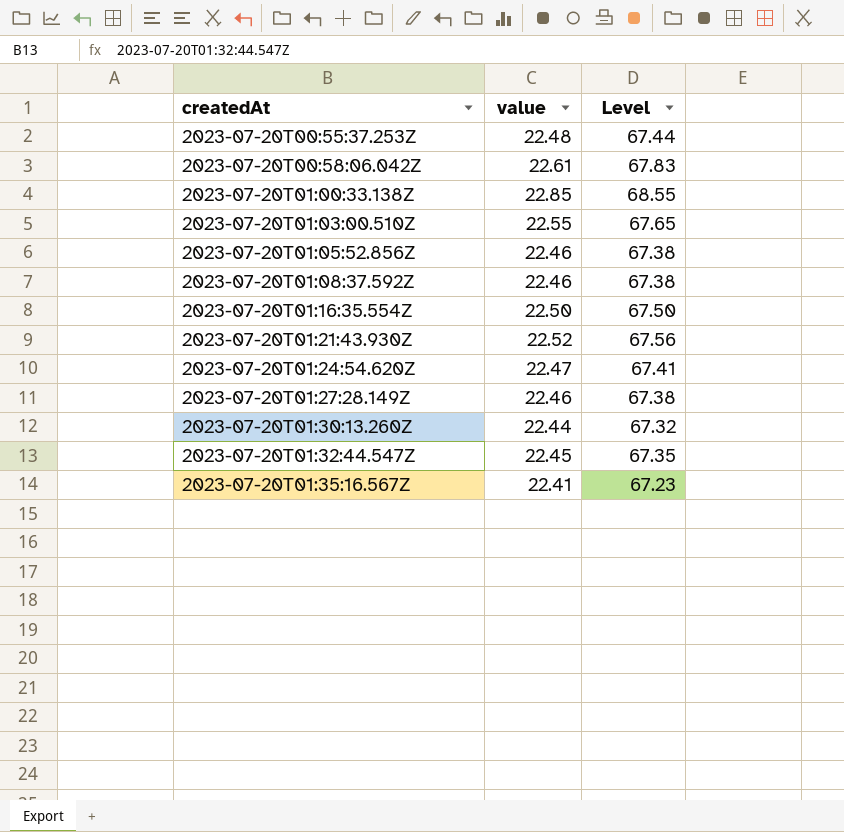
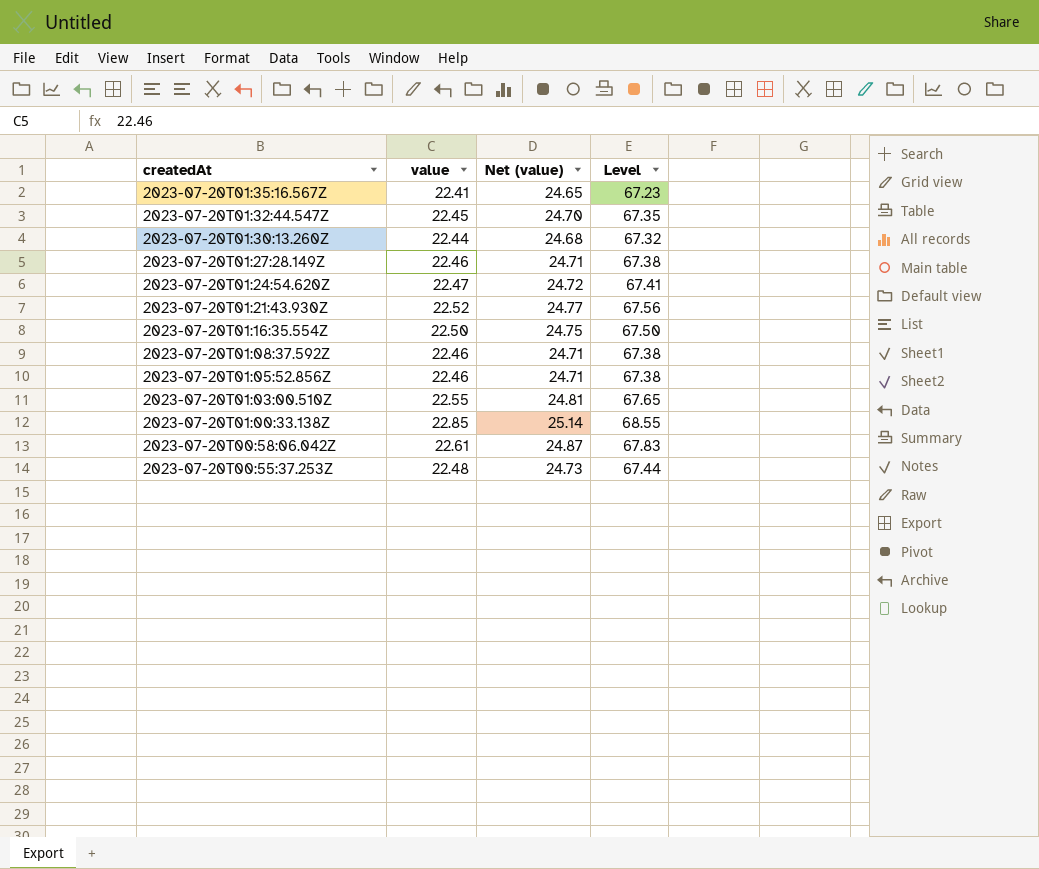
row order: createdAt ascending -> createdAt descending
column Net (value) | formula: none -> [value] * 1.1

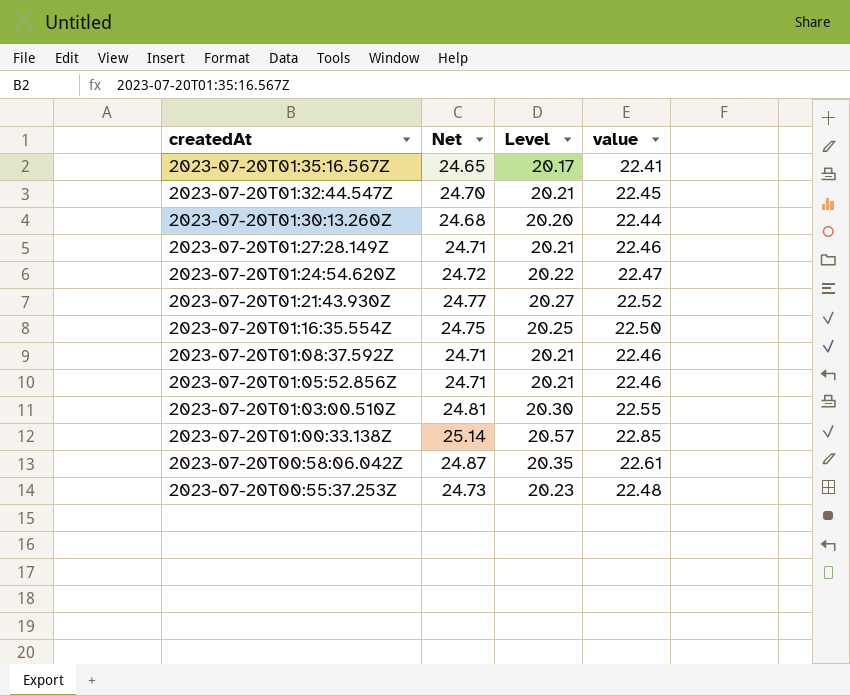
column name: Net (value) -> Net
column Level | formula: [value] * 3 -> [value] * 0.9
column value | position: 2 -> 4

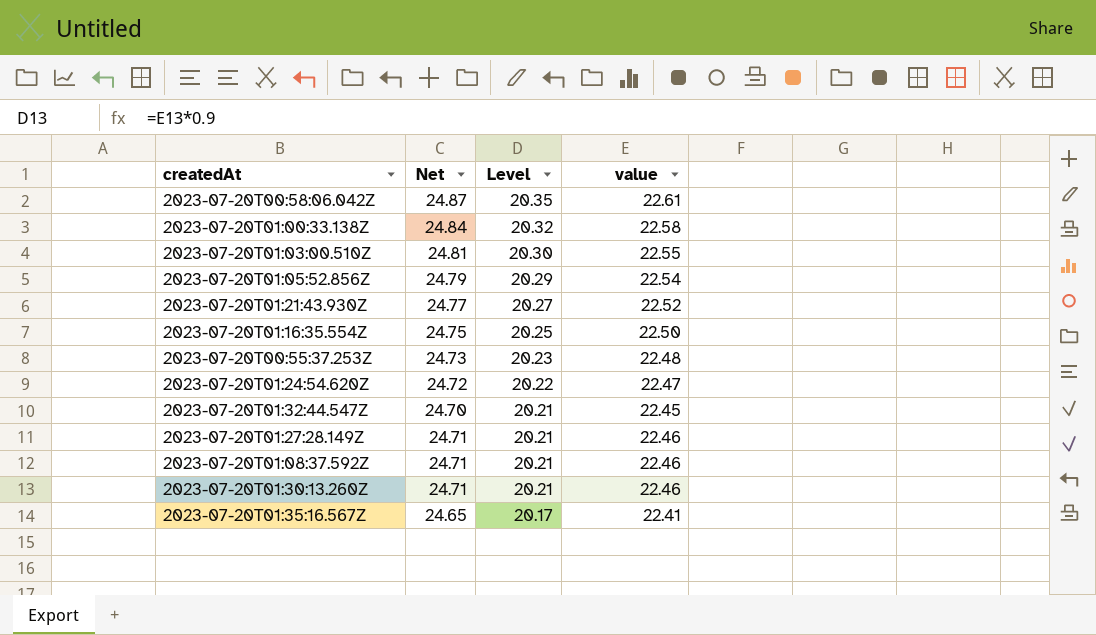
row order: createdAt descending -> Level descending
2023-07-20T01:00:33.138Z | Net: 25.14 -> 24.84
2023-07-20T01:00:33.138Z | Level: 20.57 -> 20.32
2023-07-20T01:00:33.138Z | value: 22.85 -> 22.58
2023-07-20T01:05:52.856Z | Net: 24.71 -> 24.79
2023-07-20T01:05:52.856Z | Level: 20.21 -> 20.29
2023-07-20T01:05:52.856Z | value: 22.46 -> 22.54
2023-07-20T01:30:13.260Z | Net: 24.68 -> 24.71
2023-07-20T01:30:13.260Z | Level: 20.20 -> 20.21
2023-07-20T01:30:13.260Z | value: 22.44 -> 22.46

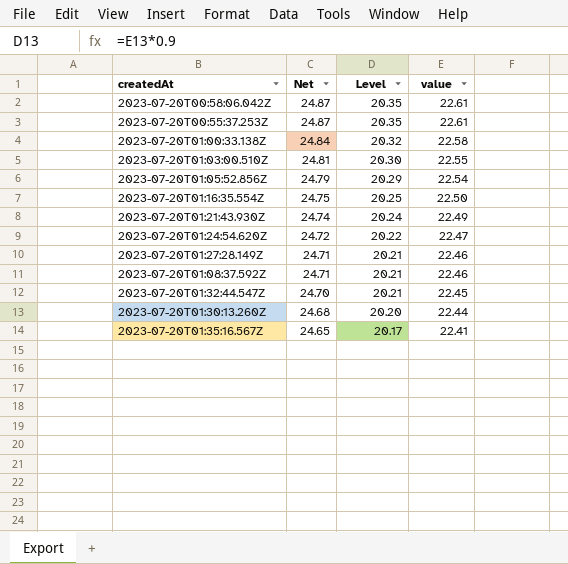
row order: Level descending -> Net descending
2023-07-20T00:55:37.253Z | Net: 24.73 -> 24.87
2023-07-20T00:55:37.253Z | Level: 20.23 -> 20.35
2023-07-20T00:55:37.253Z | value: 22.48 -> 22.61
2023-07-20T01:21:43.930Z | Net: 24.77 -> 24.74
2023-07-20T01:21:43.930Z | Level: 20.27 -> 20.24
2023-07-20T01:21:43.930Z | value: 22.52 -> 22.49
2023-07-20T01:30:13.260Z | Net: 24.71 -> 24.68
2023-07-20T01:30:13.260Z | Level: 20.21 -> 20.20
2023-07-20T01:30:13.260Z | value: 22.46 -> 22.44

